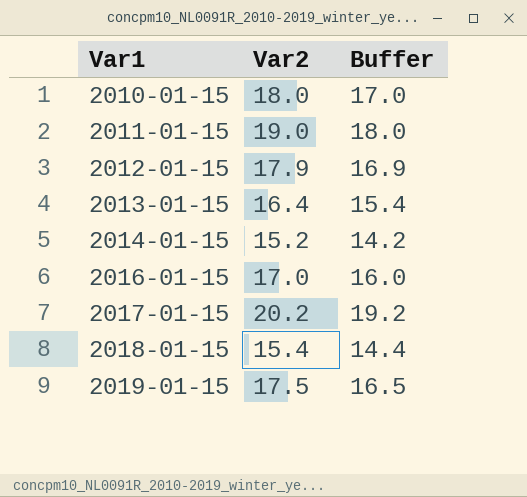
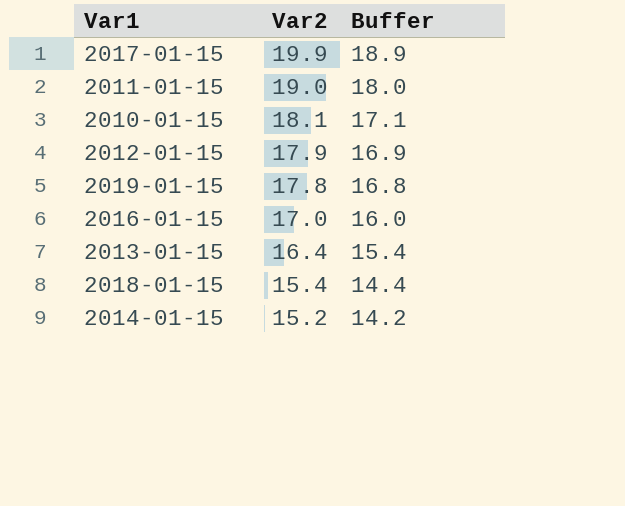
row order: Var1 ascending -> Var2 descending
2017-01-15 | Var2: 20.2 -> 19.9
2017-01-15 | Buffer: 19.2 -> 18.9
2010-01-15 | Var2: 18.0 -> 18.1
2010-01-15 | Buffer: 17.0 -> 17.1
2019-01-15 | Var2: 17.5 -> 17.8
2019-01-15 | Buffer: 16.5 -> 16.8

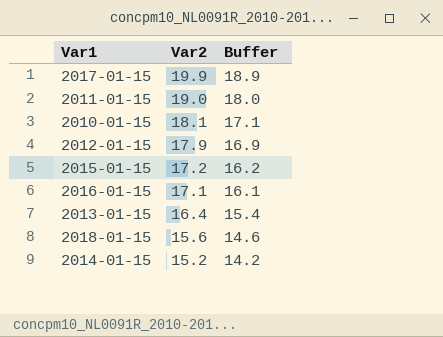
row 2019-01-15: 17.8 | 16.8 -> none
row 2015-01-15: none -> 17.2 | 16.2
2016-01-15 | Var2: 17.0 -> 17.1
2016-01-15 | Buffer: 16.0 -> 16.1
2018-01-15 | Var2: 15.4 -> 15.6
2018-01-15 | Buffer: 14.4 -> 14.6

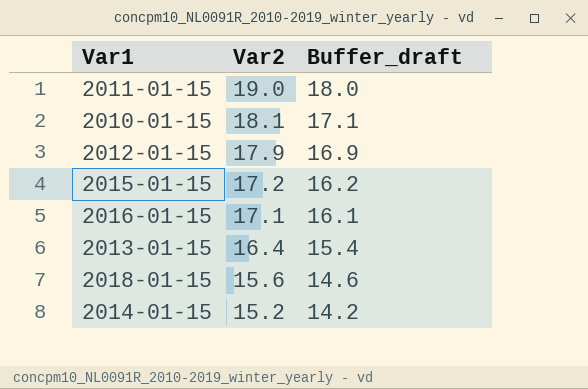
column name: Buffer -> Buffer_draft
row 2017-01-15: 19.9 | 18.9 -> none

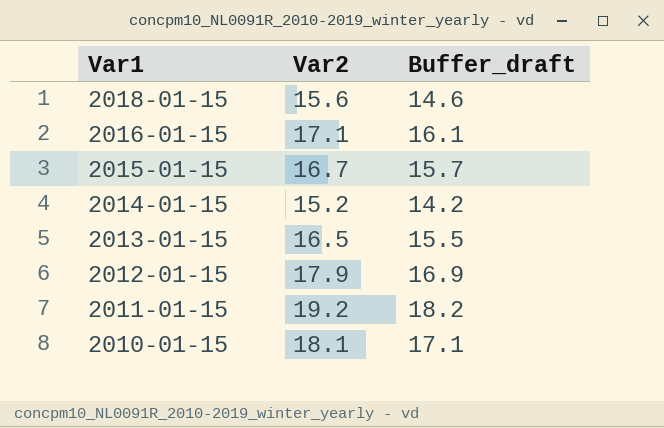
row order: Var2 descending -> Var1 descending
2015-01-15 | Var2: 17.2 -> 16.7
2015-01-15 | Buffer_draft: 16.2 -> 15.7
2013-01-15 | Var2: 16.4 -> 16.5
2013-01-15 | Buffer_draft: 15.4 -> 15.5
2011-01-15 | Var2: 19.0 -> 19.2
2011-01-15 | Buffer_draft: 18.0 -> 18.2

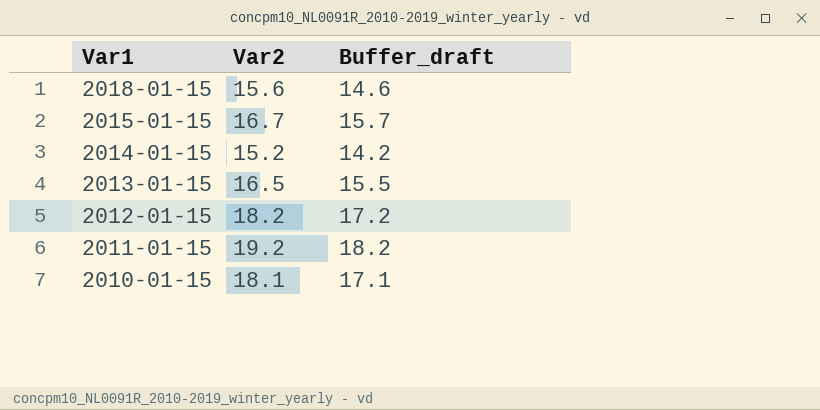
row 2016-01-15: 17.1 | 16.1 -> none
2012-01-15 | Var2: 17.9 -> 18.2
2012-01-15 | Buffer_draft: 16.9 -> 17.2

